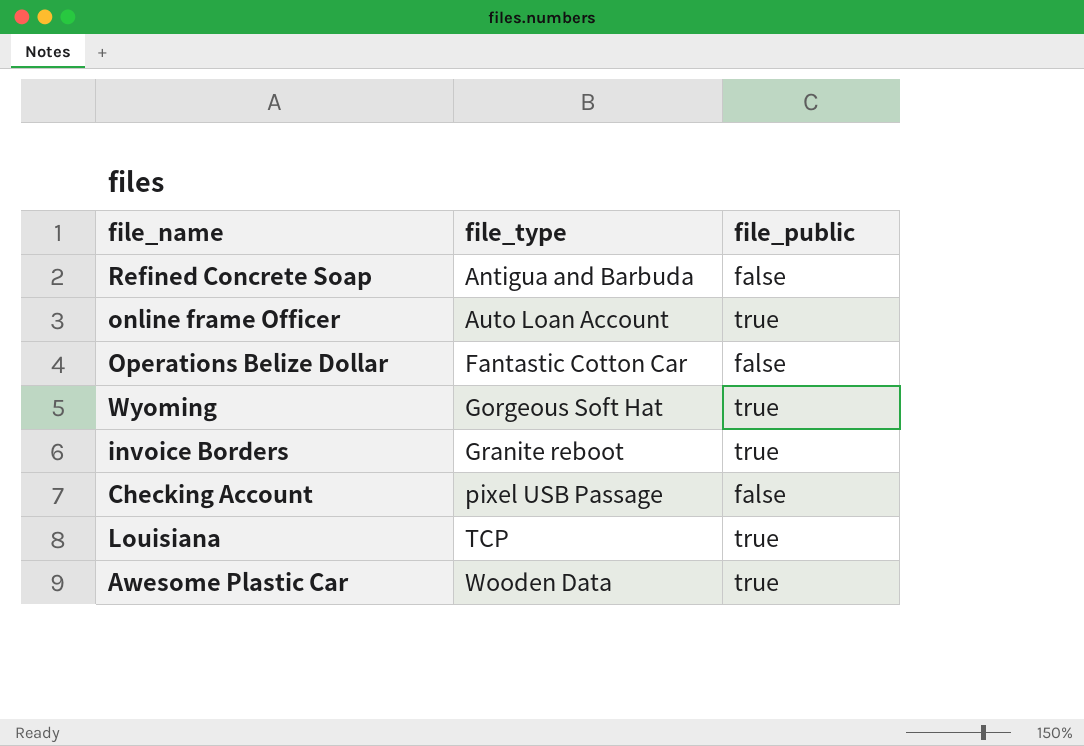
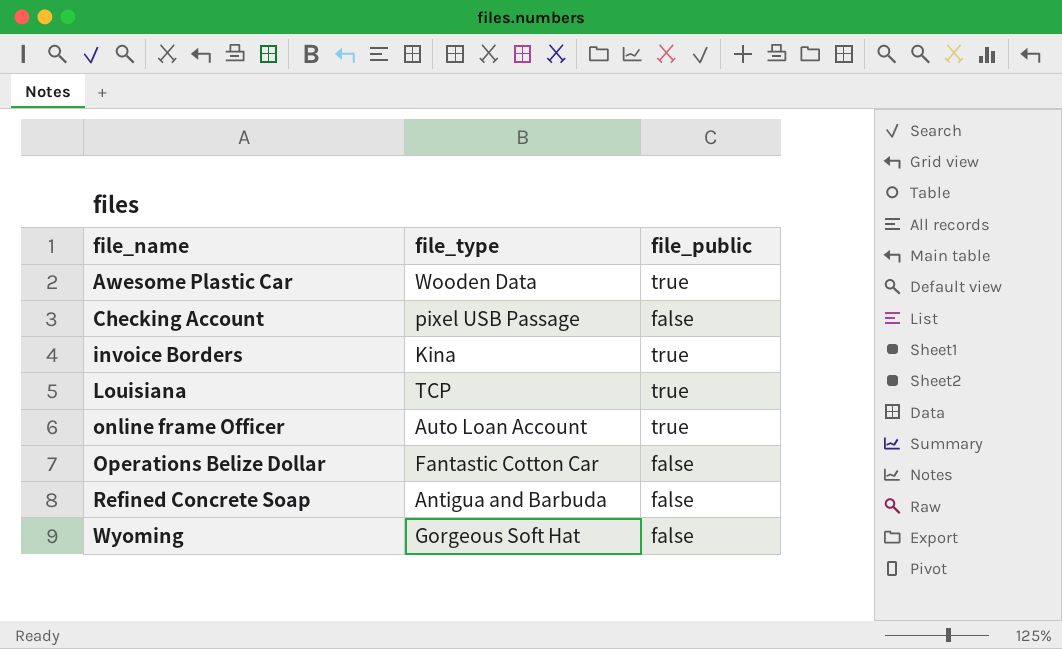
row order: file_type ascending -> file_name ascending
invoice Borders | file_type: Granite reboot -> Kina
Wyoming | file_public: true -> false

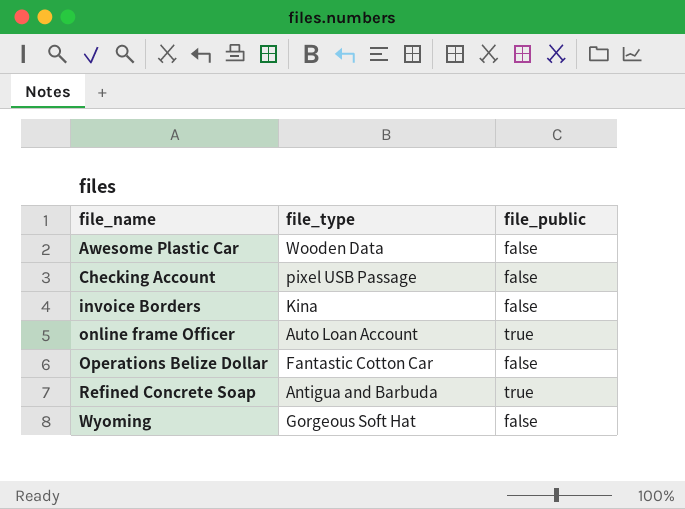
row Louisiana: TCP | true -> none
Awesome Plastic Car | file_public: true -> false
invoice Borders | file_public: true -> false
Refined Concrete Soap | file_public: false -> true

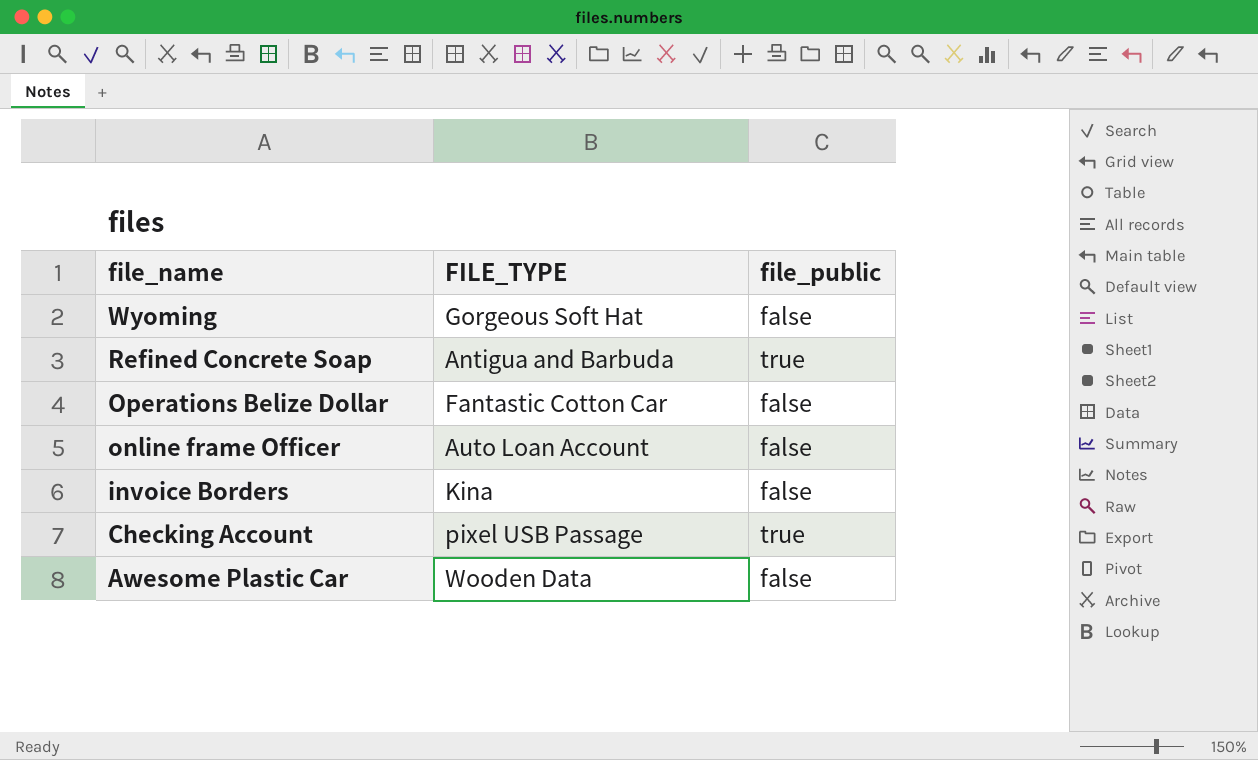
row order: file_name ascending -> file_name descending
column name: file_type -> FILE_TYPE
online frame Officer | file_public: true -> false
Checking Account | file_public: false -> true

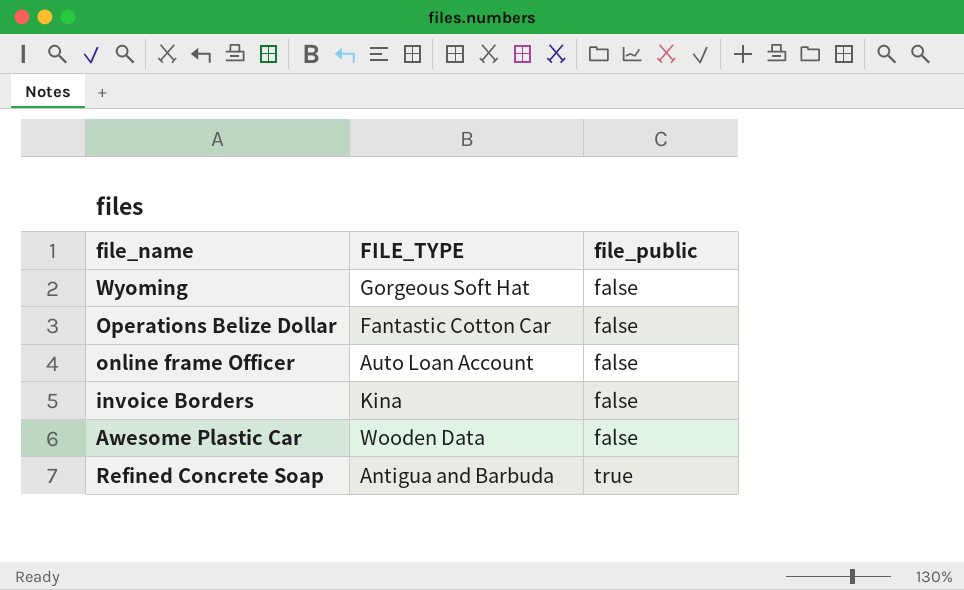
row order: file_name descending -> file_public ascending
row Checking Account: pixel USB Passage | true -> none

